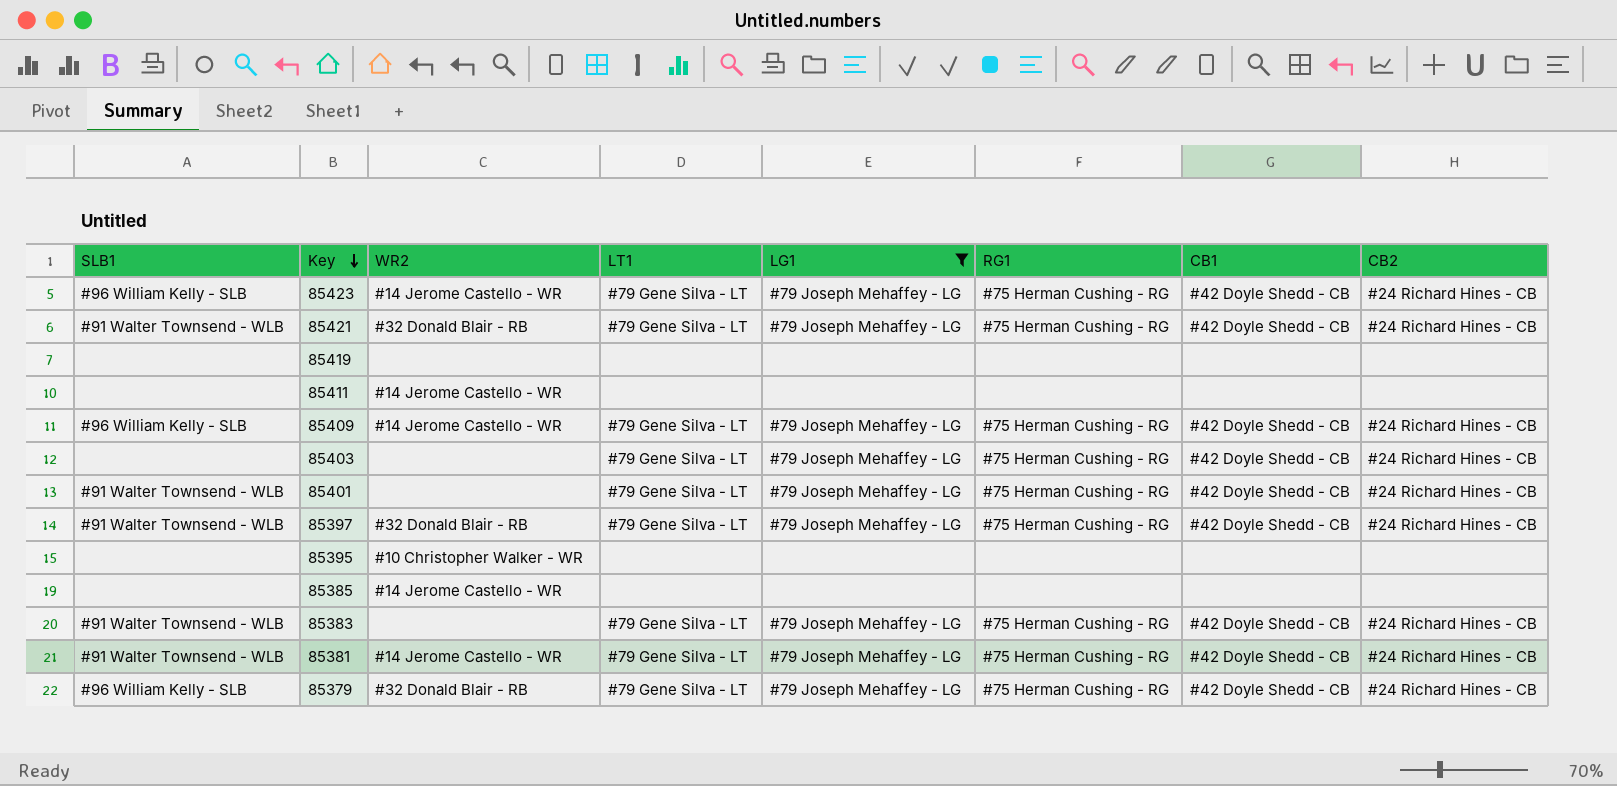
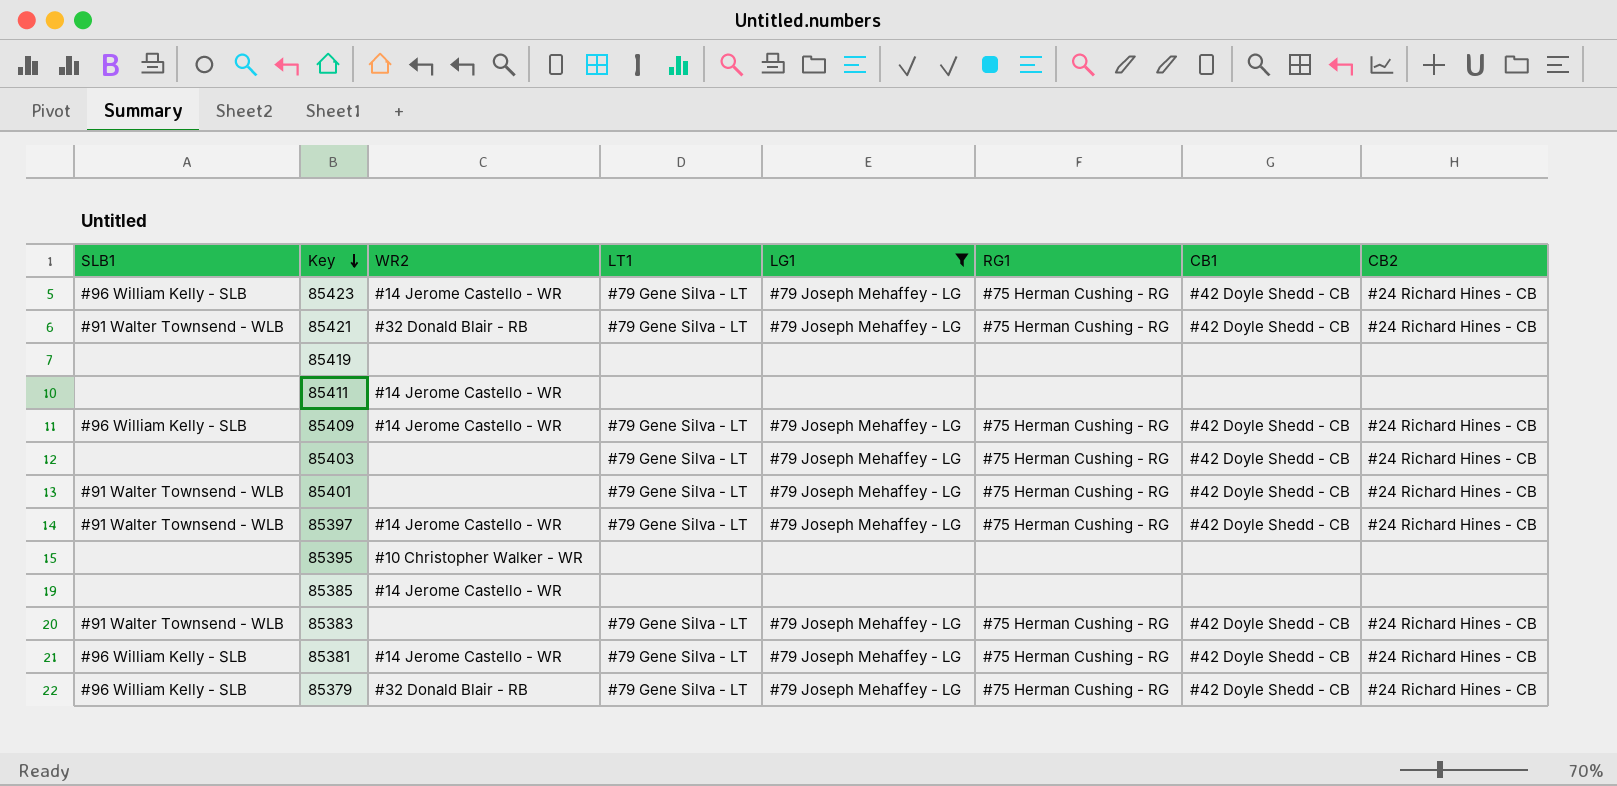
85397 | WR2: #32 Donald Blair - RB -> #14 Jerome Castello - WR
85381 | SLB1: #91 Walter Townsend - WLB -> #96 William Kelly - SLB

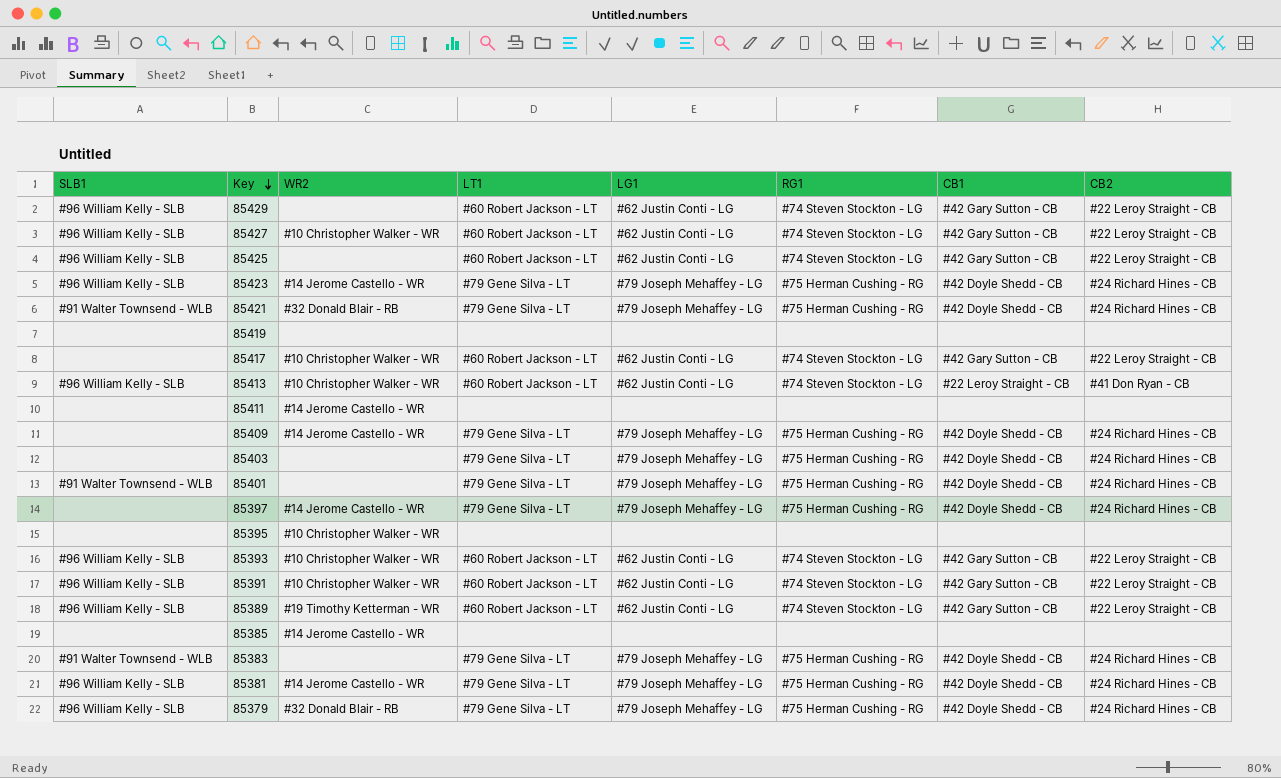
filter: LG1 != #62 Justin Conti - LG -> none
85409 | SLB1: #96 William Kelly - SLB -> none
85397 | SLB1: #91 Walter Townsend - WLB -> none

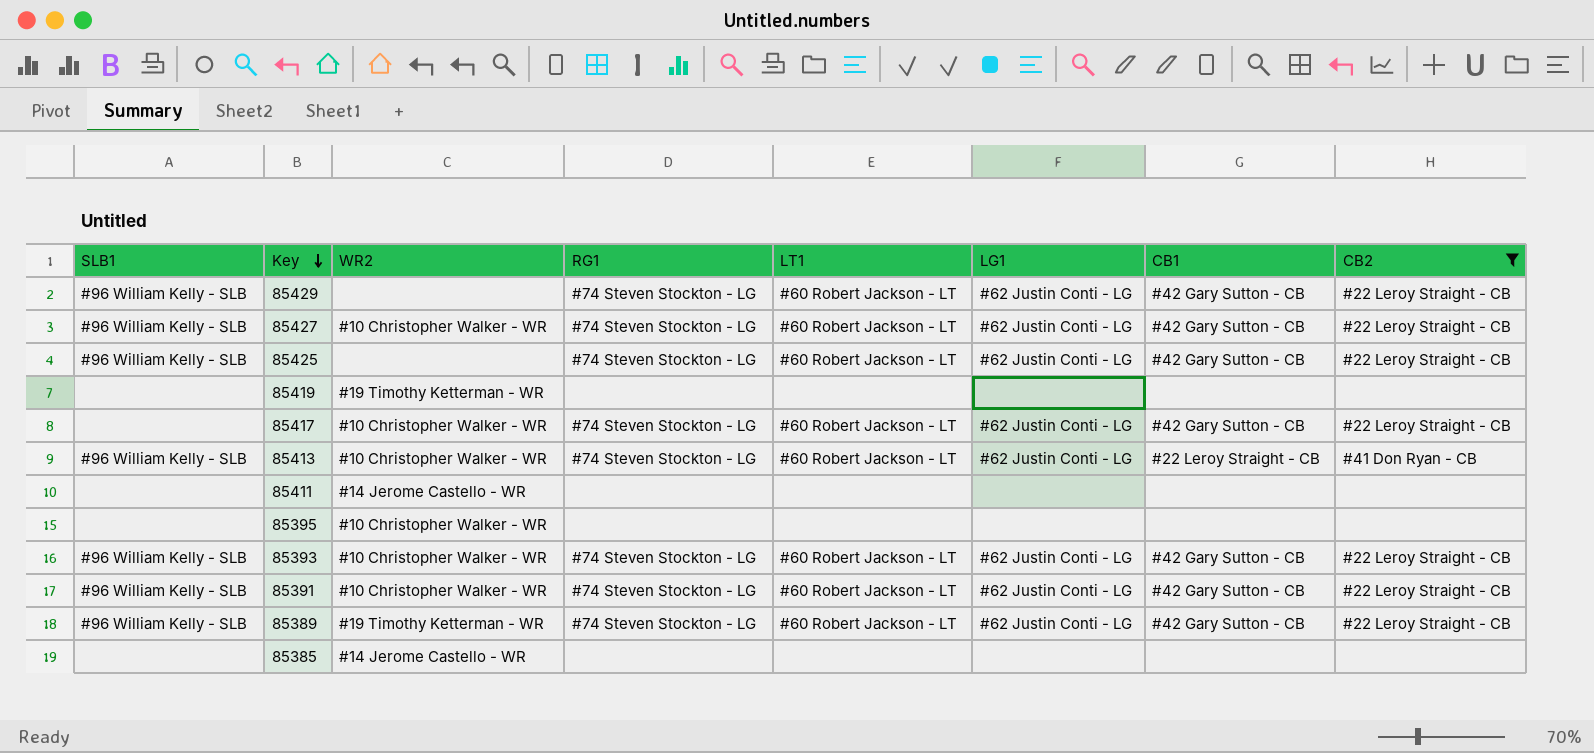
filter: none -> CB2 != #24 Richard Hines - CB
column RG1 | position: 6 -> 4
85419 | WR2: none -> #19 Timothy Ketterman - WR

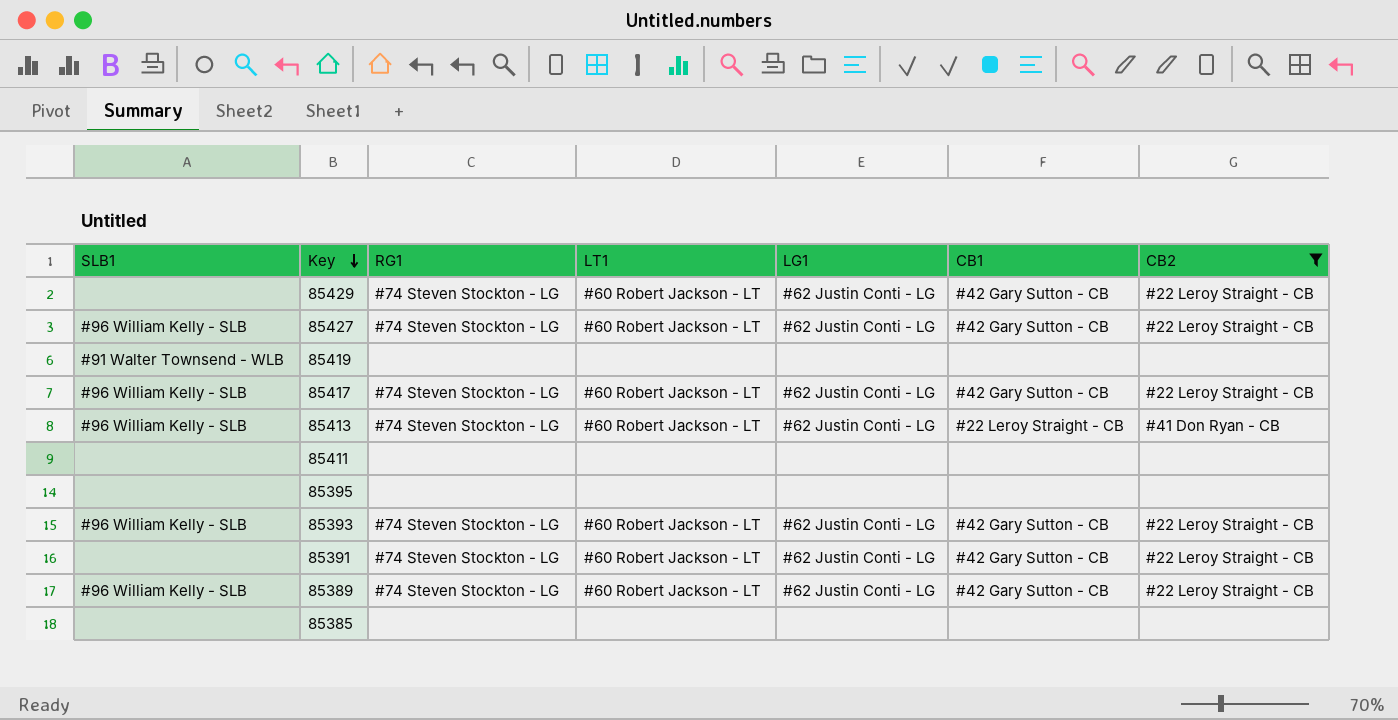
column WR2 | position: 3 -> none
row 85425: #96 William Kelly - SLB | none | #74 Steven Stockton - LG | #60 Robert Jackson - LT | #62 Justin Conti - LG | #42 Gary Sutton - CB | #22 Leroy Straight - CB -> none
85429 | SLB1: #96 William Kelly - SLB -> none
85419 | SLB1: none -> #91 Walter Townsend - WLB
85417 | SLB1: none -> #96 William Kelly - SLB
85391 | SLB1: #96 William Kelly - SLB -> none

